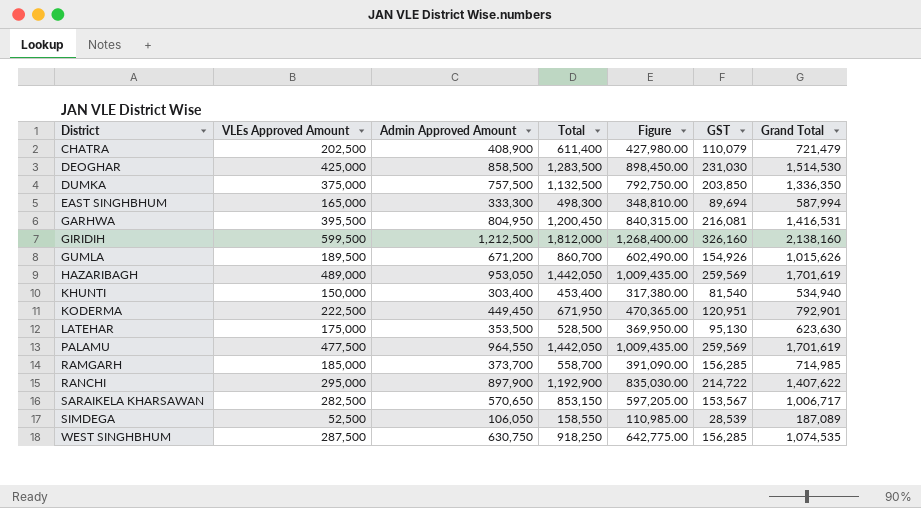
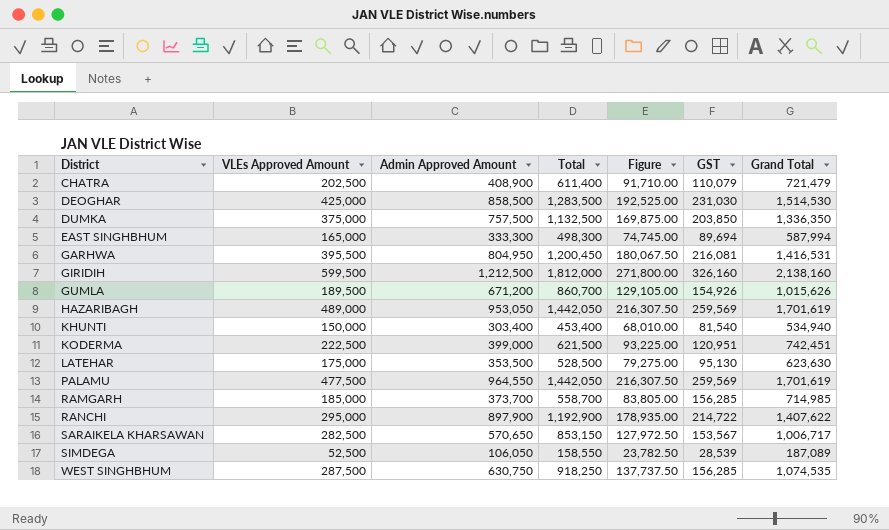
column Figure | formula: [Total] * 0.7 -> [Total] * 0.15
KODERMA | Admin Approved Amount: 449,450 -> 399,000
KODERMA | Total: 671,950 -> 621,500
KODERMA | Grand Total: 792,901 -> 742,451

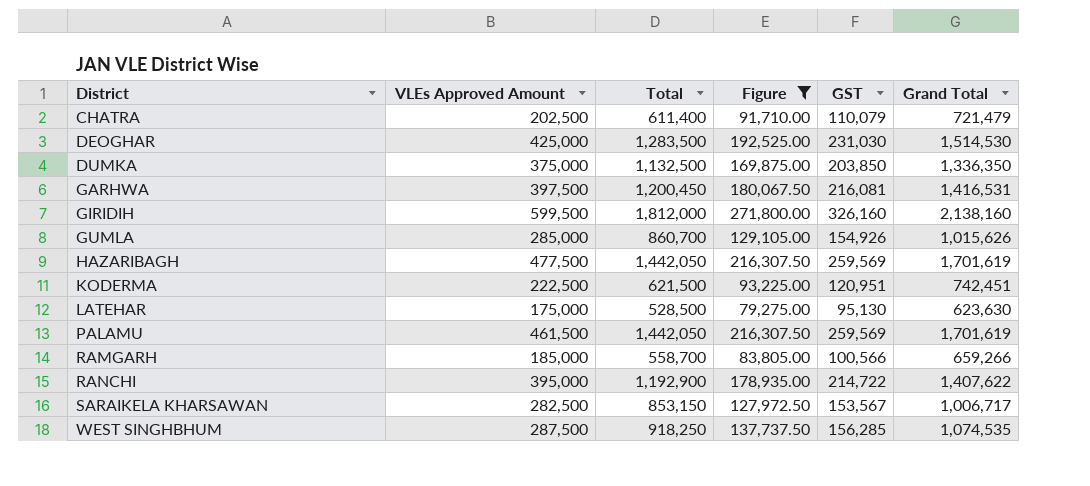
filter: none -> Figure >= 79,275.00
column Admin Approved Amount | formula: [Total] - [VLEs Approved Amount] -> none
GARHWA | VLEs Approved Amount: 395,500 -> 397,500
GUMLA | VLEs Approved Amount: 189,500 -> 285,000
HAZARIBAGH | VLEs Approved Amount: 489,000 -> 477,500
PALAMU | VLEs Approved Amount: 477,500 -> 461,500
RAMGARH | GST: 156,285 -> 100,566
RAMGARH | Grand Total: 714,985 -> 659,266
RANCHI | VLEs Approved Amount: 295,000 -> 395,000

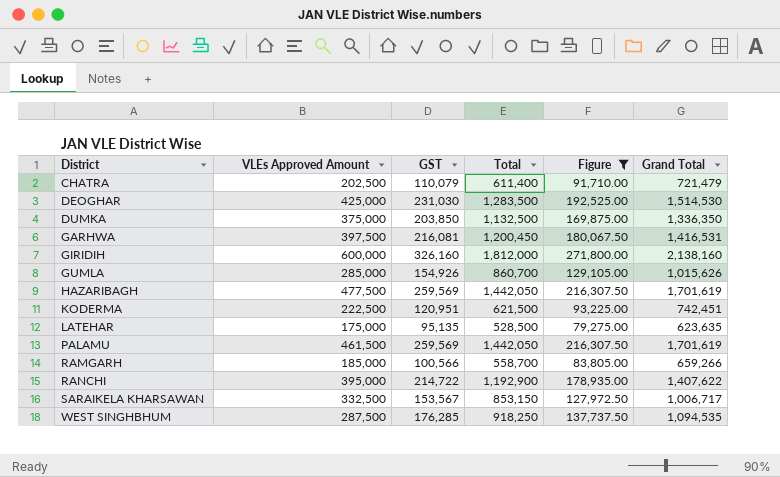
column GST | position: 5 -> 3
GIRIDIH | VLEs Approved Amount: 599,500 -> 600,000
LATEHAR | GST: 95,130 -> 95,135
LATEHAR | Grand Total: 623,630 -> 623,635
SARAIKELA KHARSAWAN | VLEs Approved Amount: 282,500 -> 332,500
WEST SINGHBHUM | GST: 156,285 -> 176,285
WEST SINGHBHUM | Grand Total: 1,074,535 -> 1,094,535

